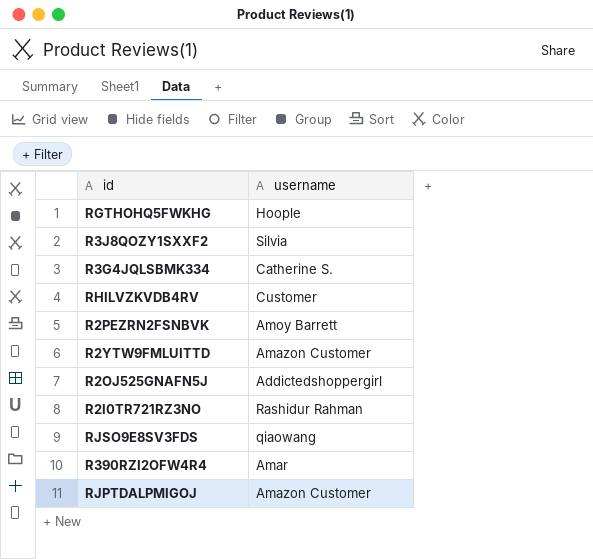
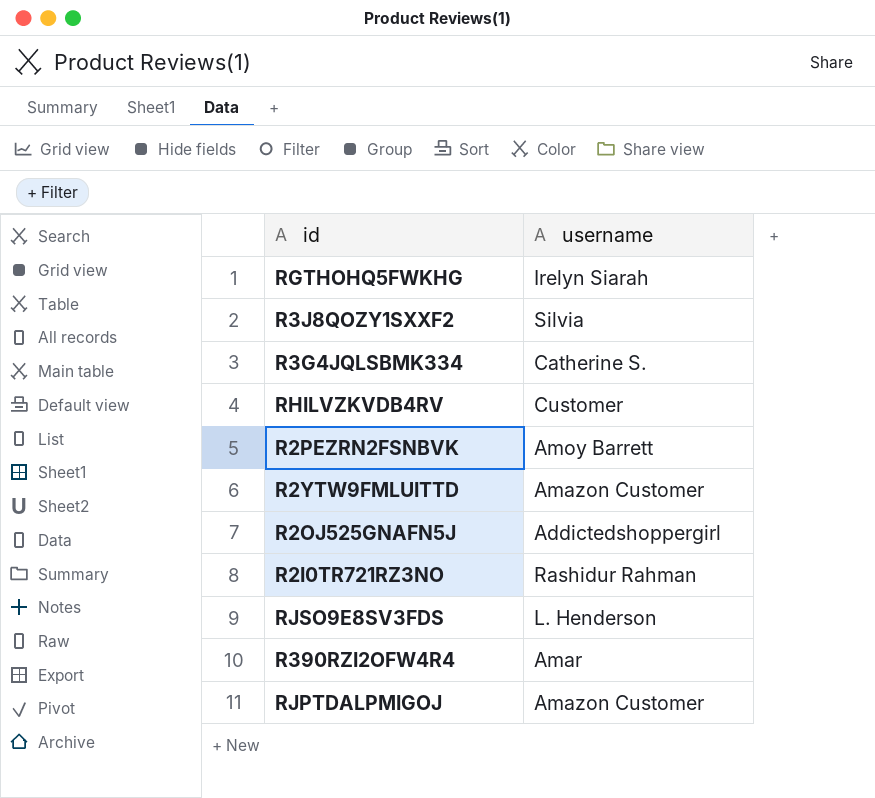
RGTHOHQ5FWKHG | username: Hoople -> Irelyn Siarah
RJSO9E8SV3FDS | username: qiaowang -> L. Henderson

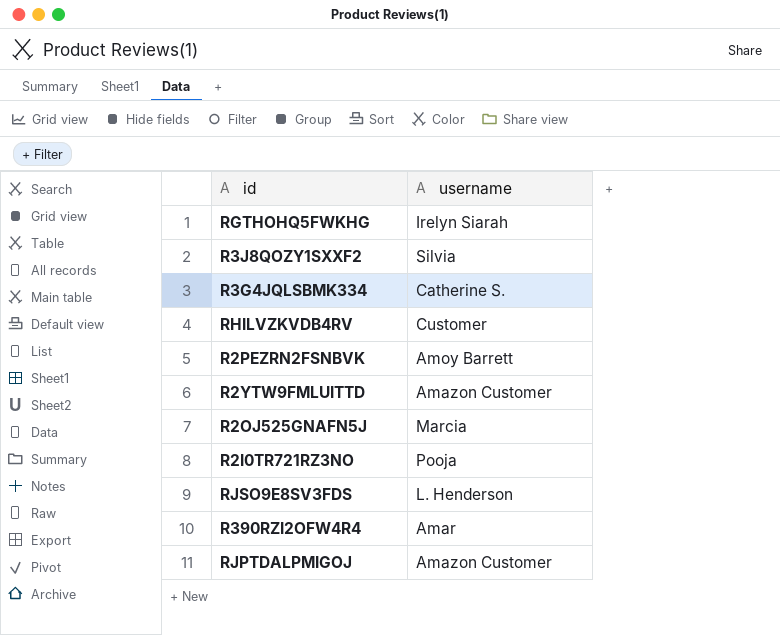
R2OJ525GNAFN5J | username: Addictedshoppergirl -> Marcia
R2I0TR721RZ3NO | username: Rashidur Rahman -> Pooja

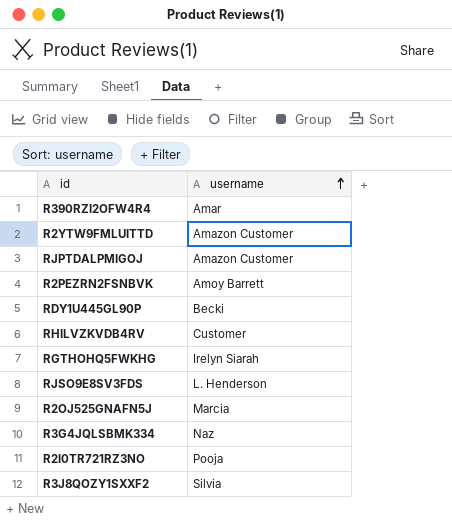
row order: none -> username ascending
row RDY1U445GL90P: none -> Becki
R3G4JQLSBMK334 | username: Catherine S. -> Naz

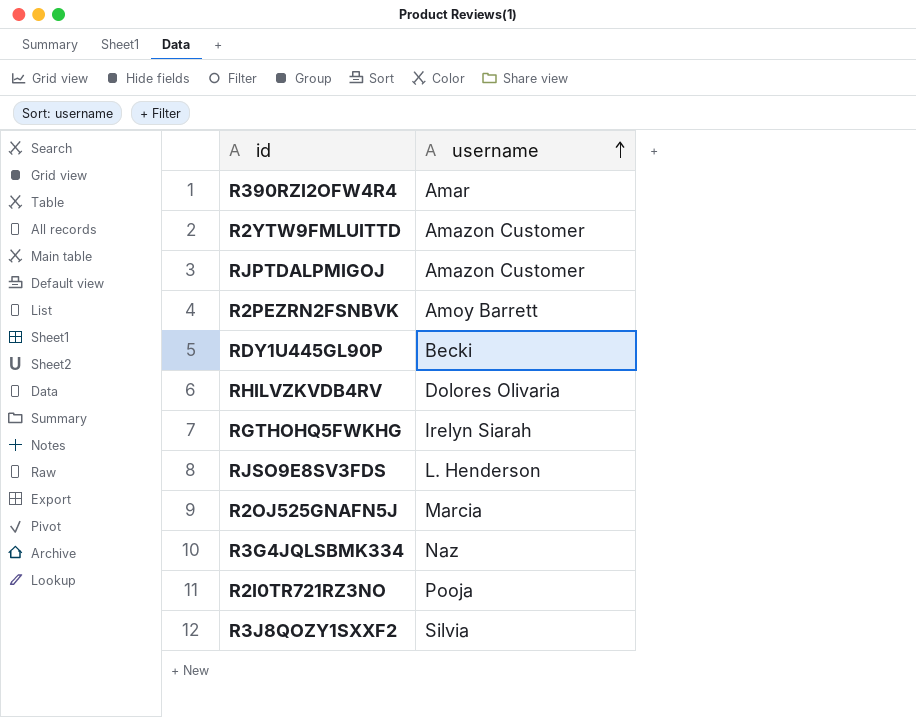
RHILVZKVDB4RV | username: Customer -> Dolores Olivaria

